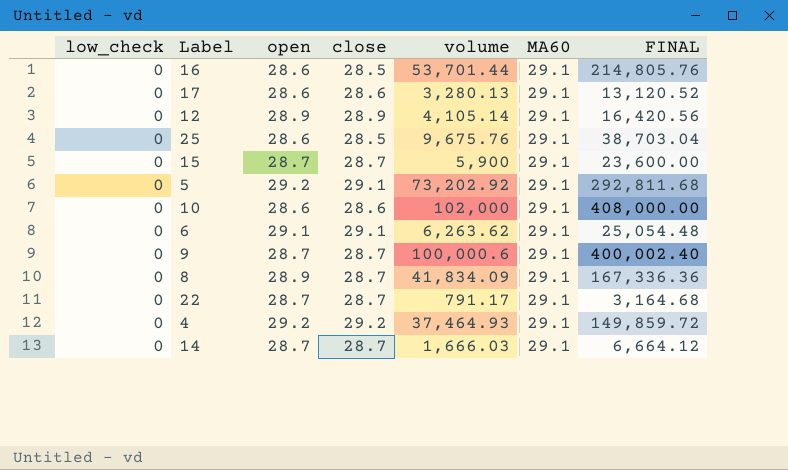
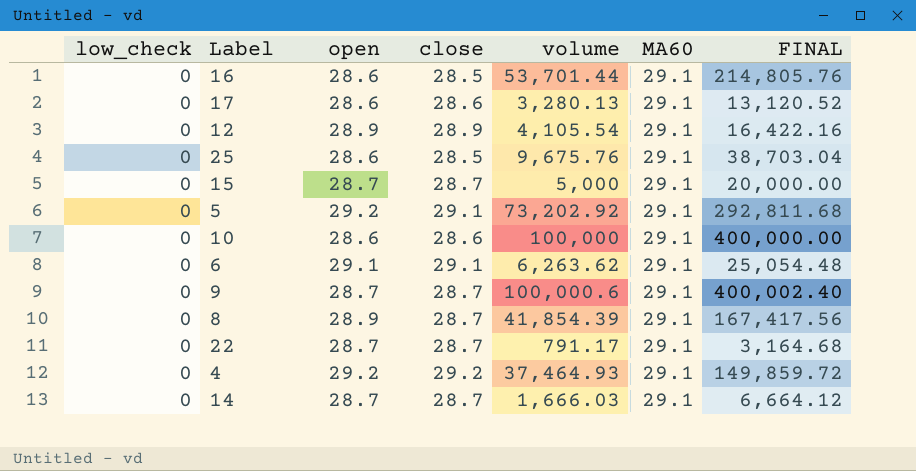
12 | volume: 4,105.14 -> 4,105.54
12 | FINAL: 16,420.56 -> 16,422.16
15 | volume: 5,900 -> 5,000
15 | FINAL: 23,600.00 -> 20,000.00
10 | volume: 102,000 -> 100,000
10 | FINAL: 408,000.00 -> 400,000.00
8 | volume: 41,834.09 -> 41,854.39
8 | FINAL: 167,336.36 -> 167,417.56

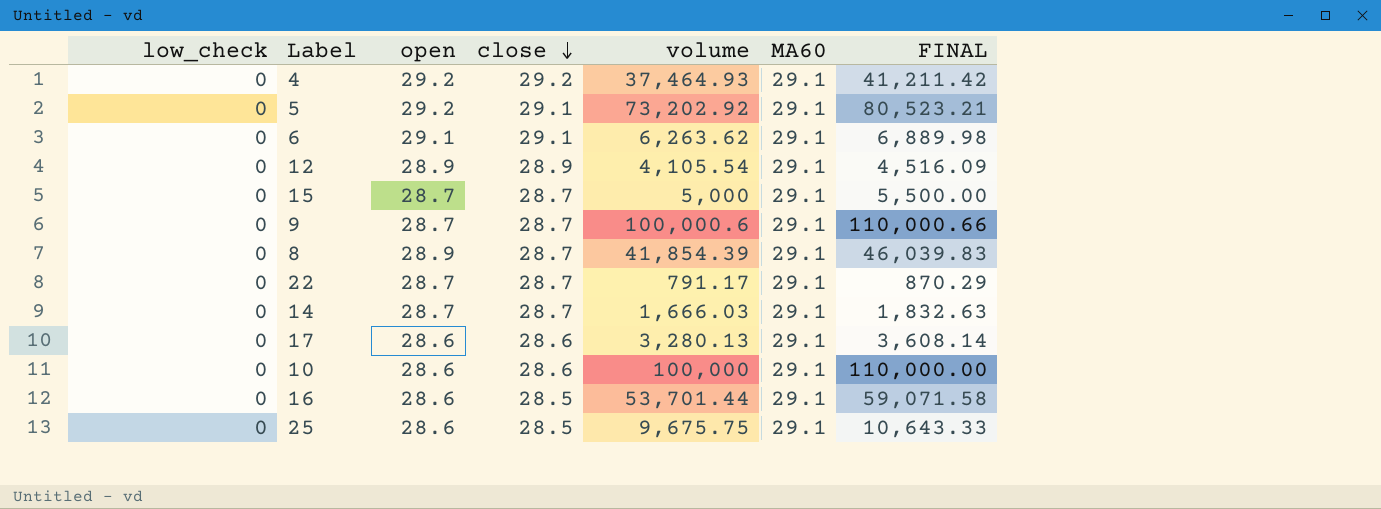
row order: none -> close descending
column FINAL | formula: [volume] * 4 -> [volume] * 1.1
25 | volume: 9,675.76 -> 9,675.75

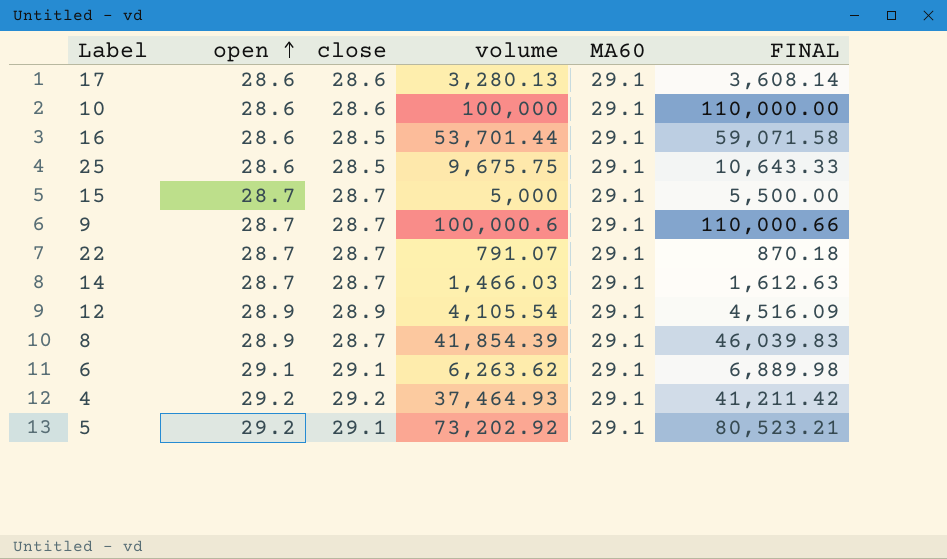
row order: close descending -> open ascending
column low_check | position: 1 -> none
22 | volume: 791.17 -> 791.07
22 | FINAL: 870.29 -> 870.18
14 | volume: 1,666.03 -> 1,466.03
14 | FINAL: 1,832.63 -> 1,612.63

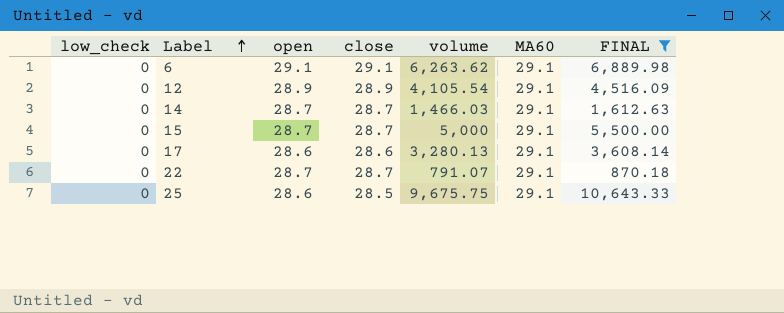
filter: none -> FINAL <= 10,643.33
row order: open ascending -> Label ascending
column low_check | position: none -> 1

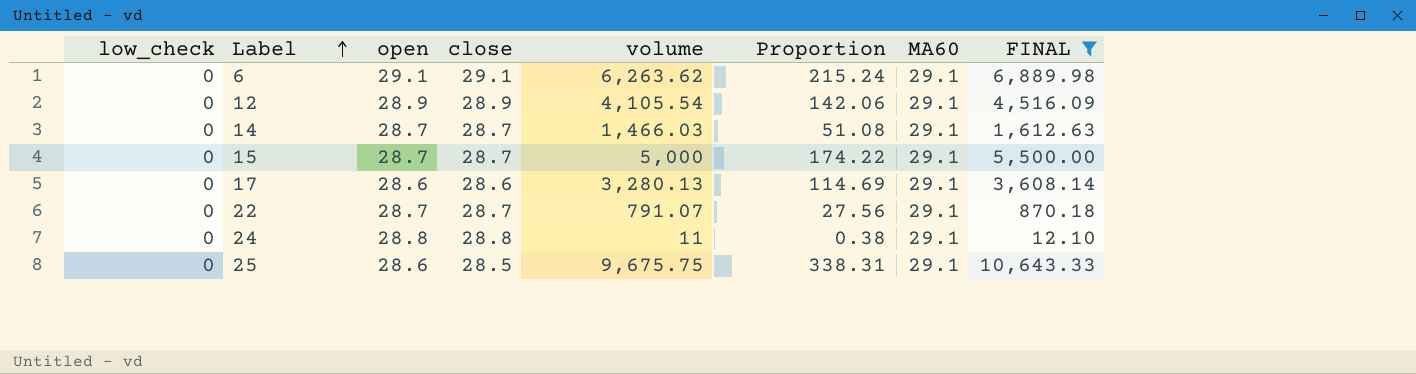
column Proportion | formula: none -> [volume] / [open]
row 24: none -> 0 | 28.8 | 28.8 | 11 | 0.38 | 29.1 | 12.10

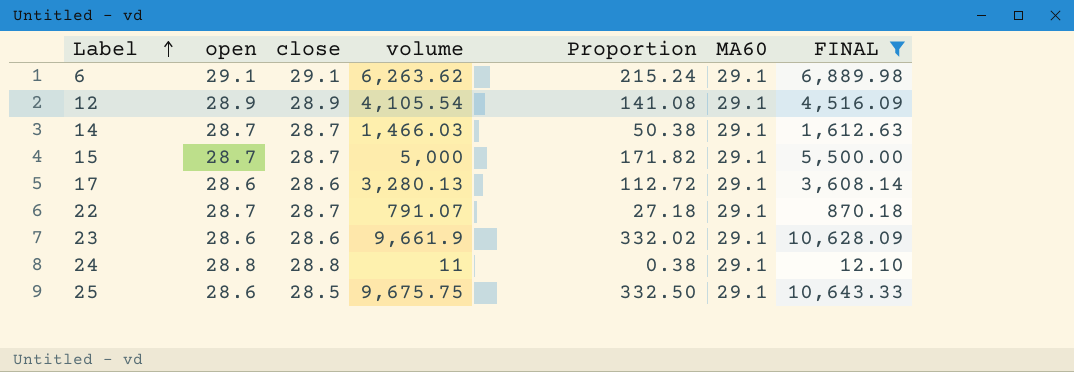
column low_check | position: 1 -> none
column Proportion | formula: [volume] / [open] -> [volume] / [MA60]
row 23: none -> 28.6 | 28.6 | 9,661.9 | 332.02 | 29.1 | 10,628.09

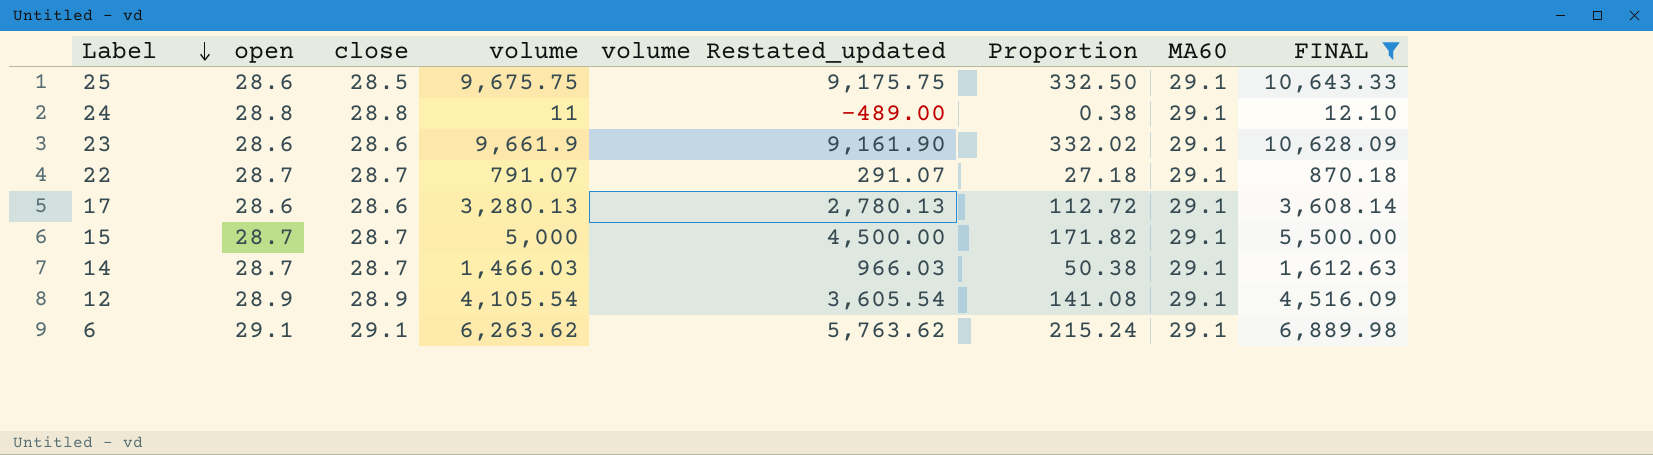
row order: Label ascending -> Label descending
column volume Restated_updated | formula: none -> [volume] - 500

